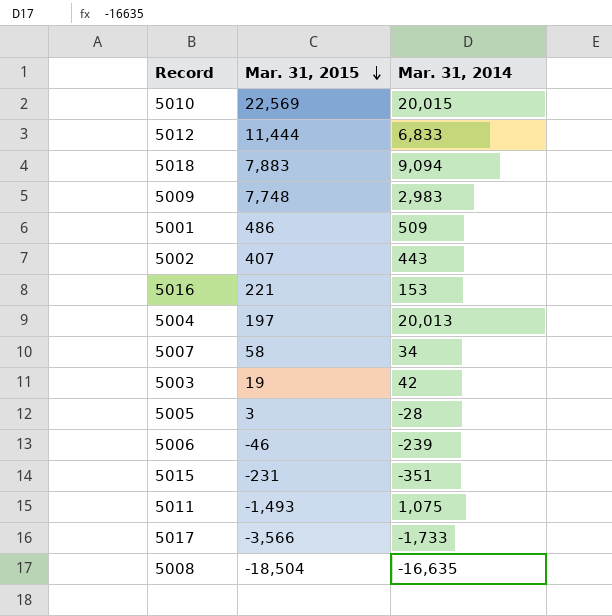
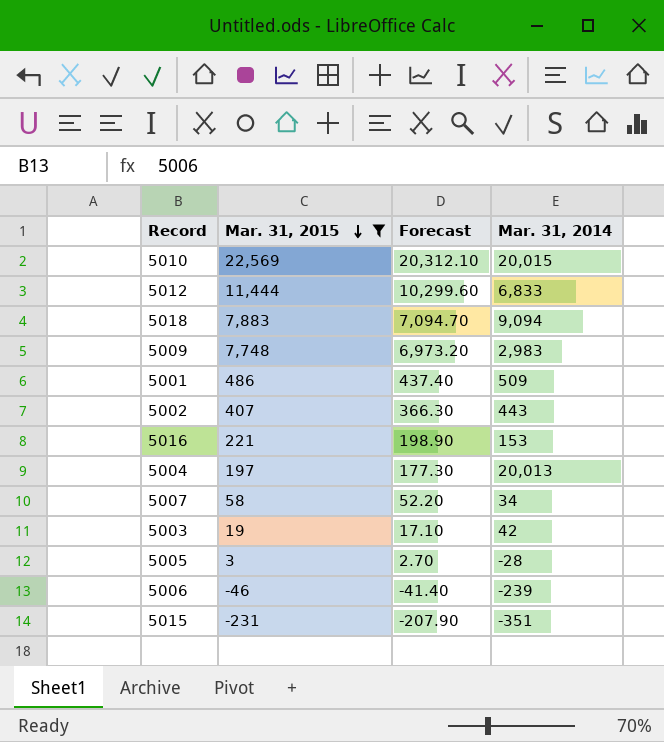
filter: none -> Mar. 31, 2015 >= -231
column Forecast | formula: none -> [Mar. 31, 2015] * 0.9

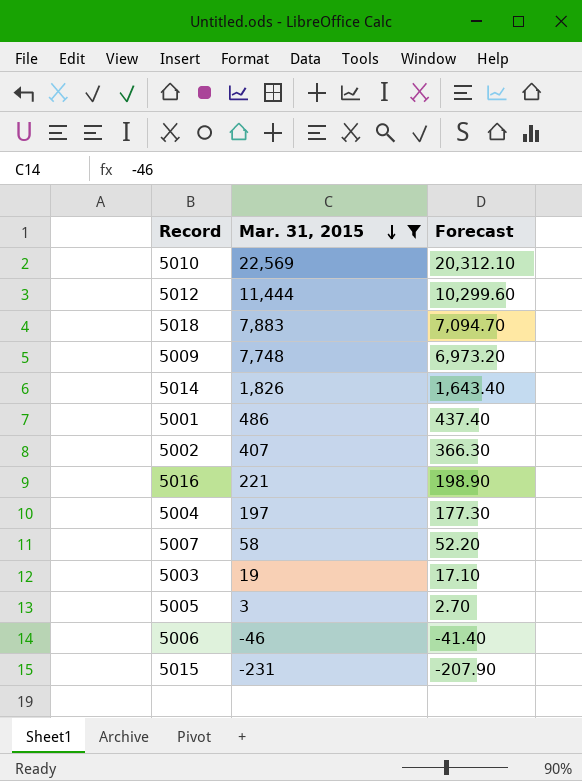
column Mar. 31, 2014 | position: 4 -> none
row 5014: none -> 1,826 | 1,643.40

